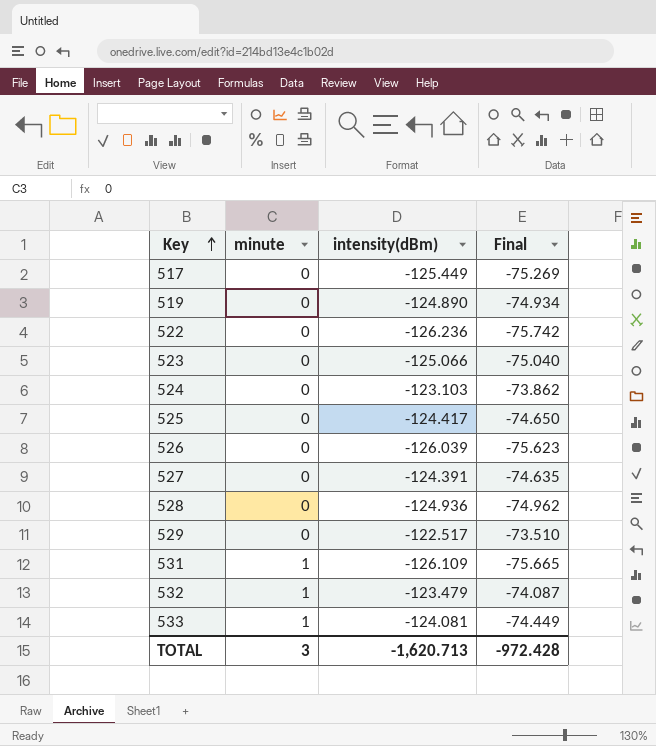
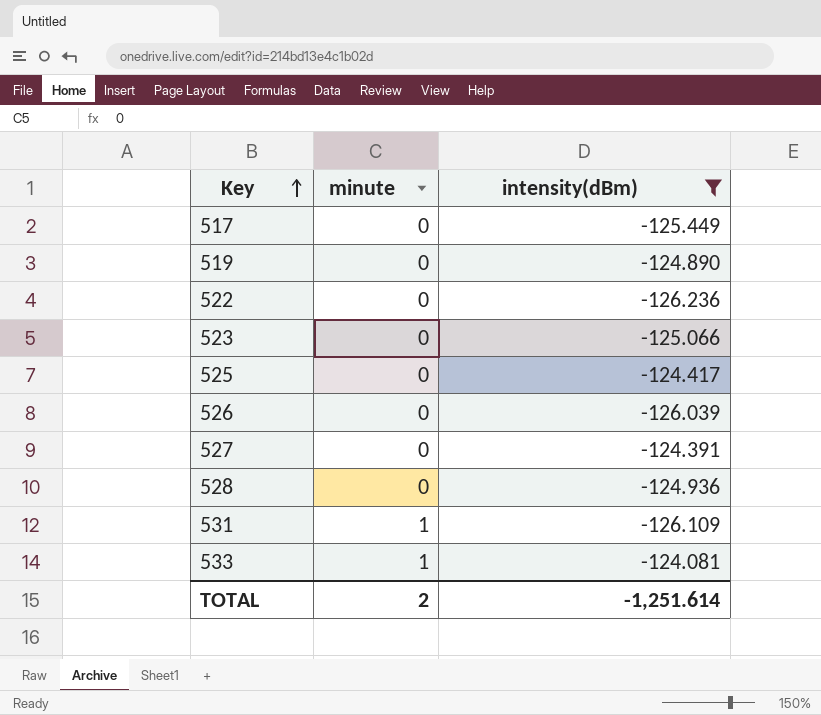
filter: none -> intensity(dBm) <= -124.081
column Final | formula: [intensity(dBm)] * 0.6 -> none
TOTAL | minute: 3 -> 2
TOTAL | intensity(dBm): -1,620.713 -> -1,251.614

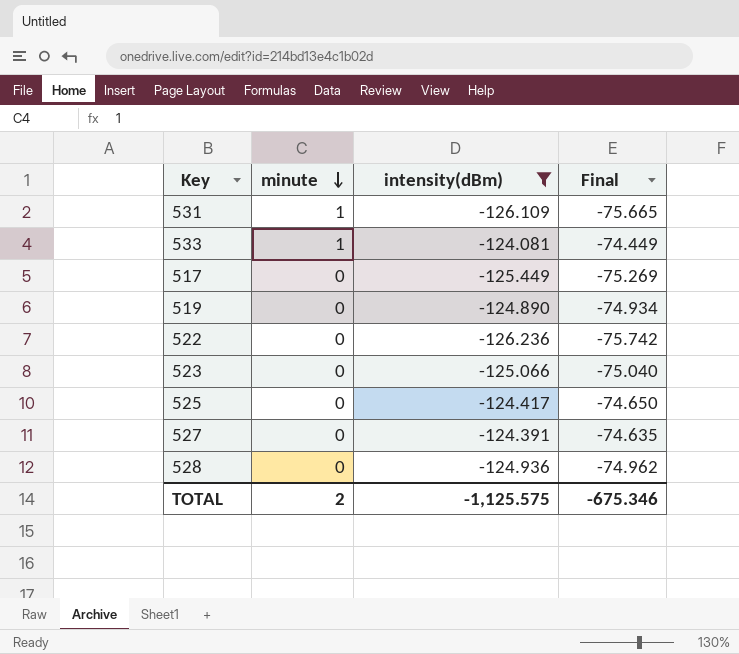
row order: Key ascending -> minute descending
column Final | formula: none -> [intensity(dBm)] * 0.6
row 526: 0 | -126.039 -> none
TOTAL | intensity(dBm): -1,251.614 -> -1,125.575

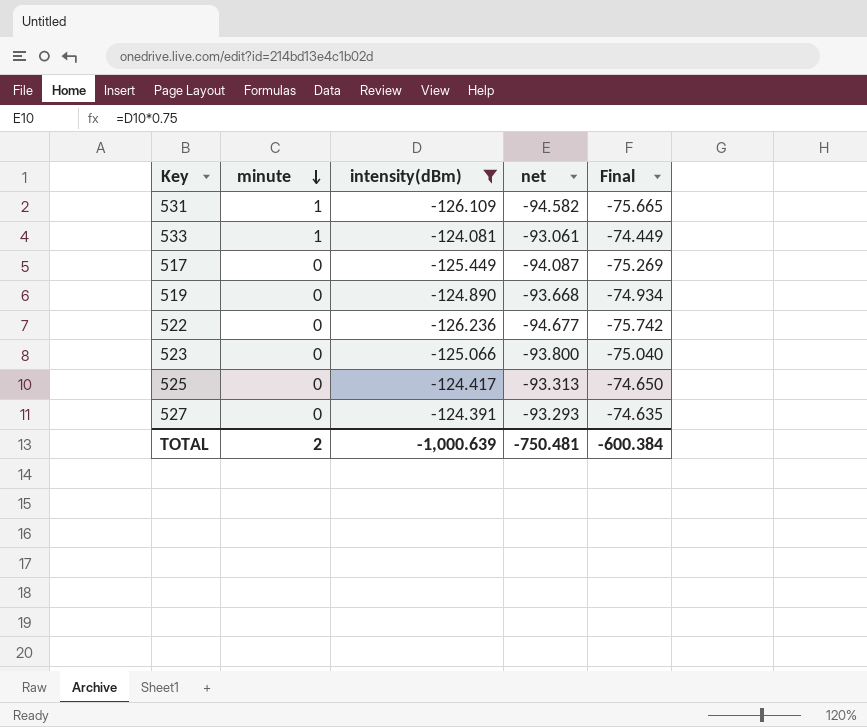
column net | formula: none -> [intensity(dBm)] * 0.75
row 528: 0 | -124.936 | -74.962 -> none
TOTAL | intensity(dBm): -1,125.575 -> -1,000.639
TOTAL | Final: -675.346 -> -600.384

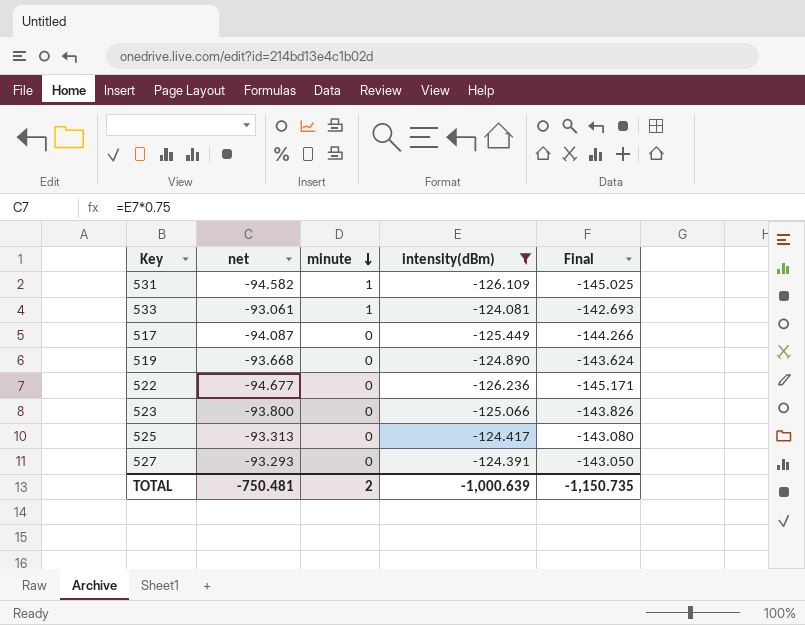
column net | position: 4 -> 2
column Final | formula: [intensity(dBm)] * 0.6 -> [intensity(dBm)] * 1.15
TOTAL | Final: -600.384 -> -1,150.735

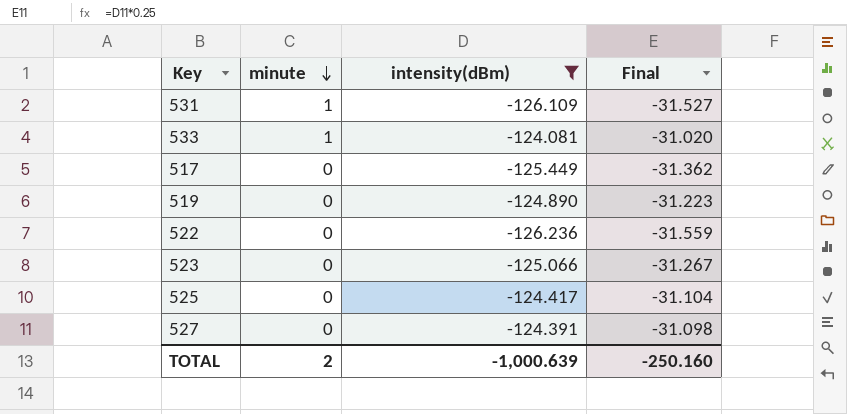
column net | formula: [intensity(dBm)] * 0.75 -> none
column Final | formula: [intensity(dBm)] * 1.15 -> [intensity(dBm)] * 0.25
TOTAL | Final: -1,150.735 -> -250.160

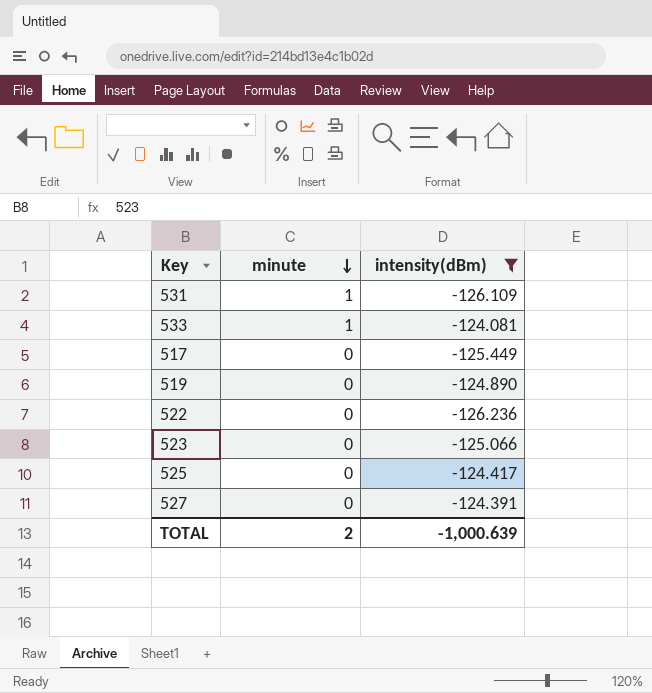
column Final | formula: [intensity(dBm)] * 0.25 -> none

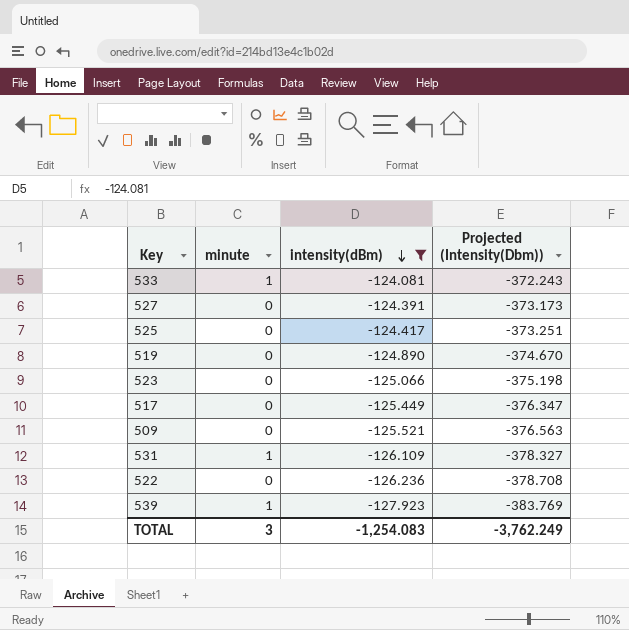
row order: minute descending -> intensity(dBm) descending
column Projected (Intensity(Dbm)) | formula: none -> [intensity(dBm)] * 3
row 509: none -> 0 | -125.521 | -376.563
row 539: none -> 1 | -127.923 | -383.769
TOTAL | minute: 2 -> 3
TOTAL | intensity(dBm): -1,000.639 -> -1,254.083

